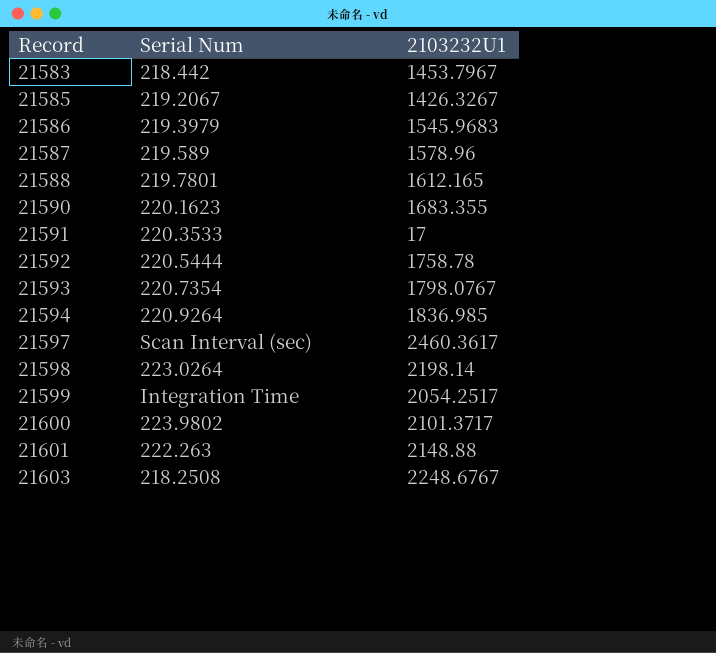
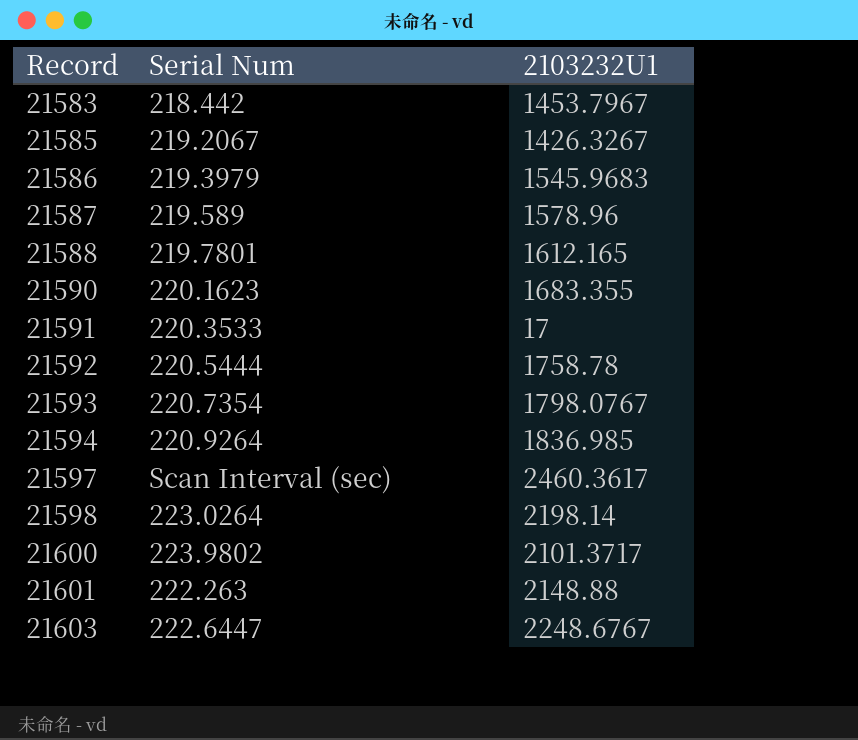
row 21599: Integration Time | 2054.2517 -> none
21603 | Serial Num: 218.2508 -> 222.6447

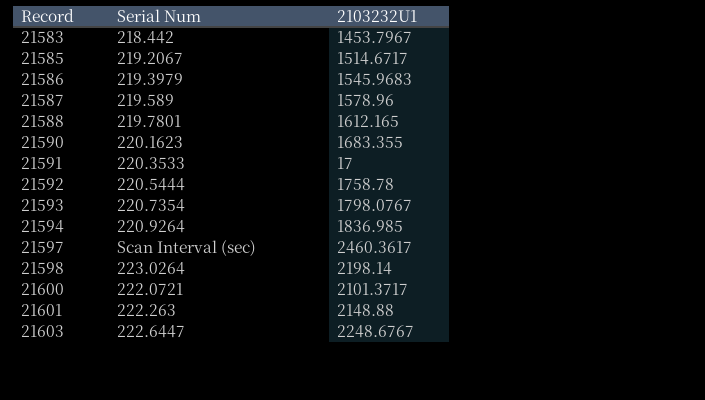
21585 | 2103232U1: 1426.3267 -> 1514.6717
21600 | Serial Num: 223.9802 -> 222.0721

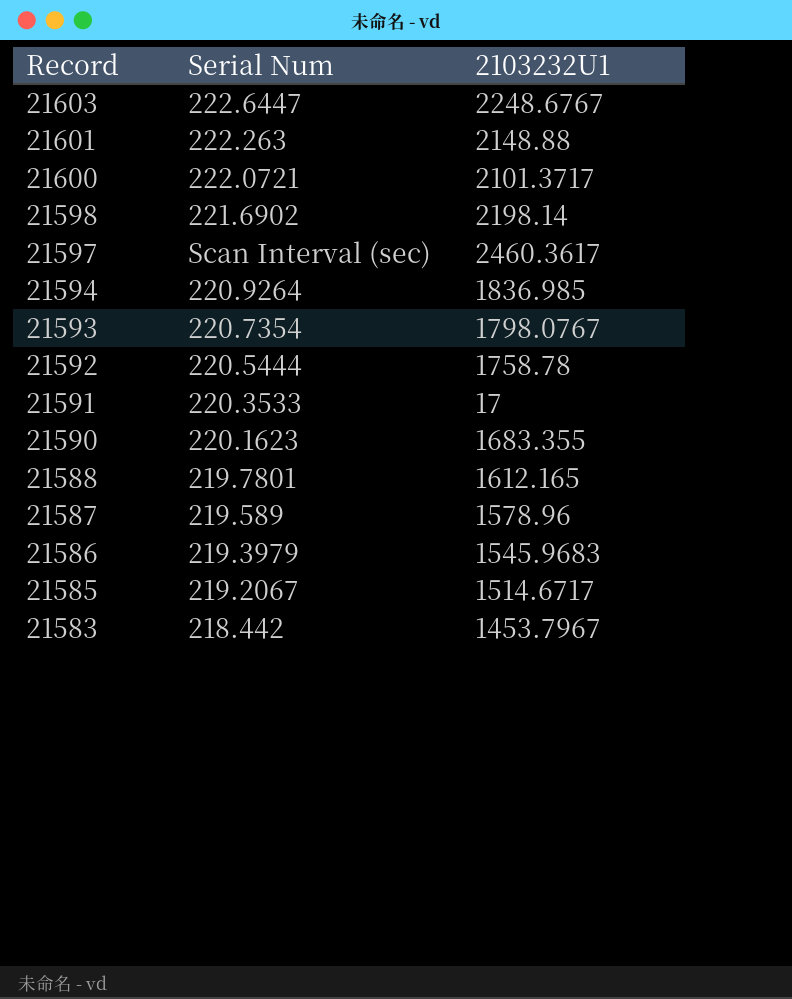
row order: Record ascending -> Record descending
21598 | Serial Num: 223.0264 -> 221.6902

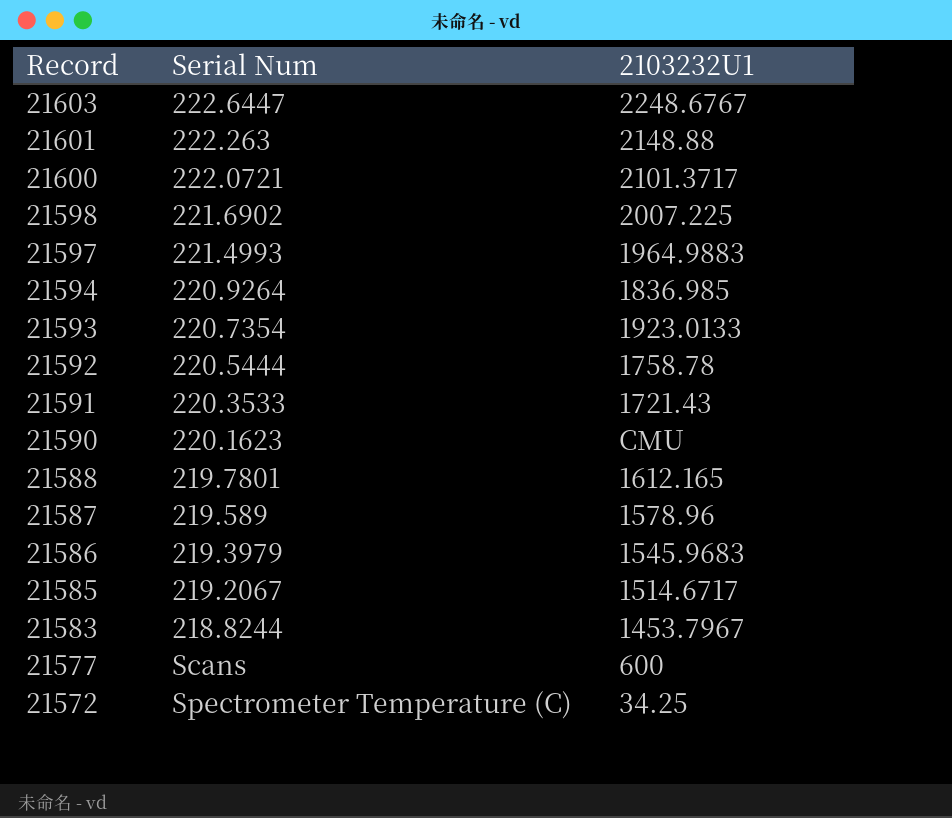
21598 | 2103232U1: 2198.14 -> 2007.225
21597 | Serial Num: Scan Interval (sec) -> 221.4993
21597 | 2103232U1: 2460.3617 -> 1964.9883
21593 | 2103232U1: 1798.0767 -> 1923.0133
21591 | 2103232U1: 17 -> 1721.43
21590 | 2103232U1: 1683.355 -> CMU
21583 | Serial Num: 218.442 -> 218.8244
row 21577: none -> Scans | 600
row 21572: none -> Spectrometer Temperature (C) | 34.25

